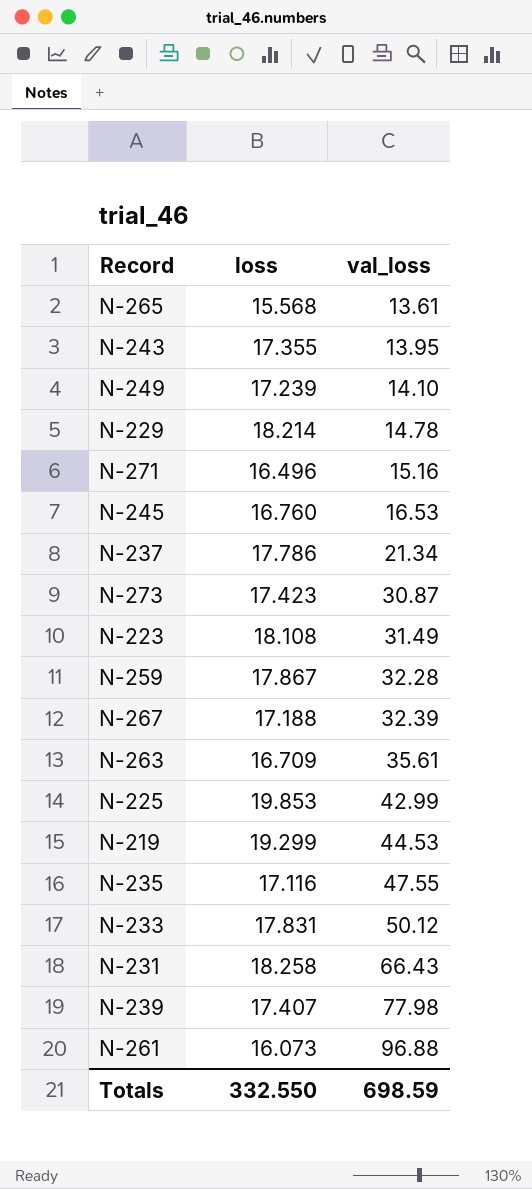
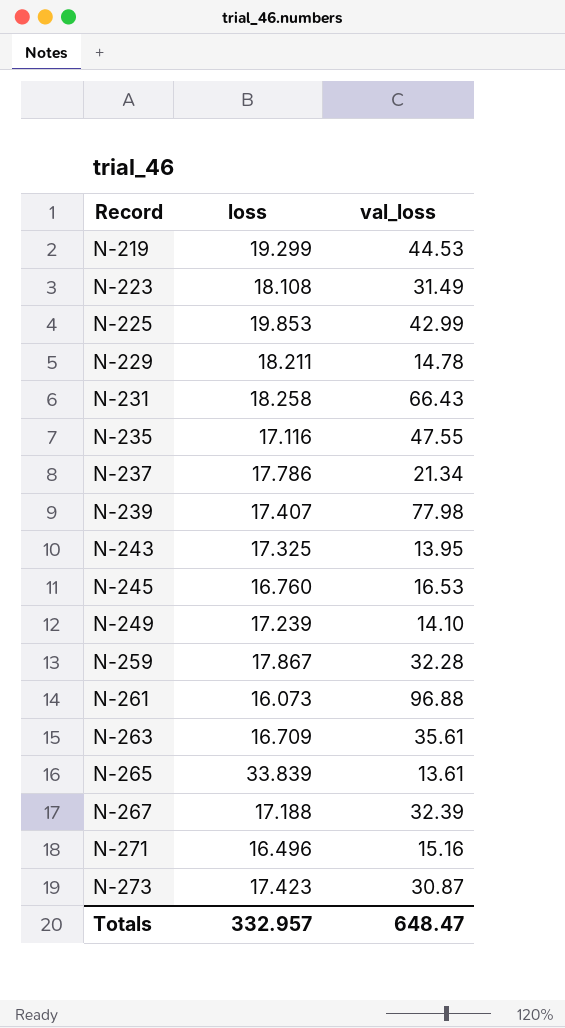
row order: val_loss ascending -> Record ascending
row N-233: 17.831 | 50.12 -> none
N-229 | loss: 18.214 -> 18.211
N-243 | loss: 17.355 -> 17.325
N-265 | loss: 15.568 -> 33.839
Totals | loss: 332.550 -> 332.957
Totals | val_loss: 698.59 -> 648.47

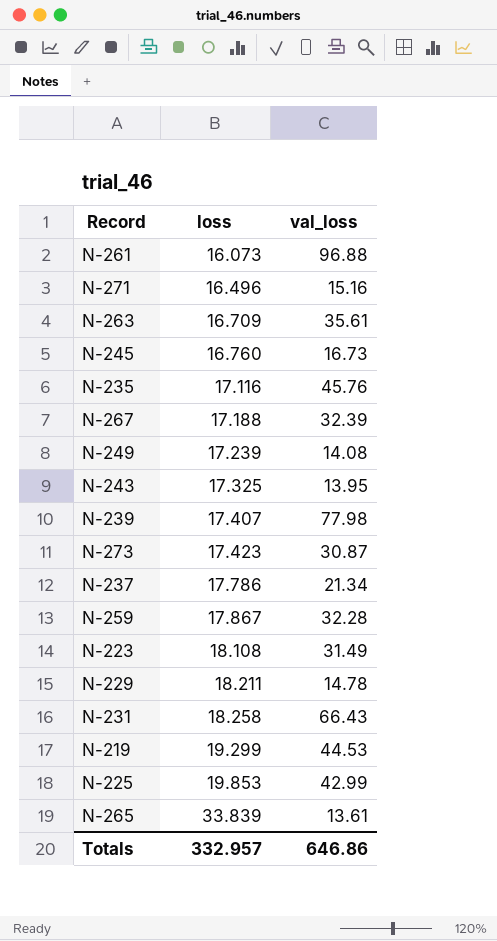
row order: Record ascending -> loss ascending
N-245 | val_loss: 16.53 -> 16.73
N-235 | val_loss: 47.55 -> 45.76
N-249 | val_loss: 14.10 -> 14.08
Totals | val_loss: 648.47 -> 646.86

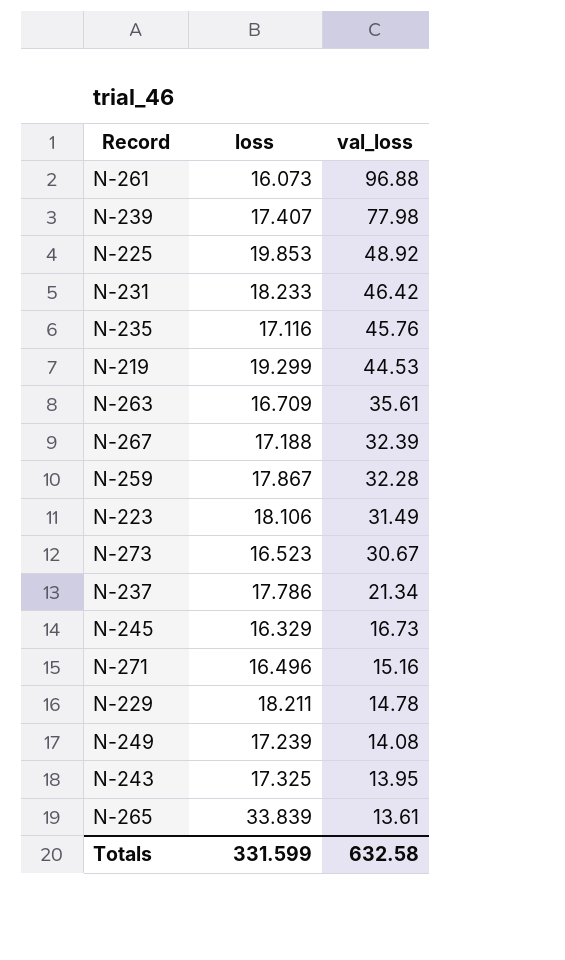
row order: loss ascending -> val_loss descending
N-225 | val_loss: 42.99 -> 48.92
N-231 | loss: 18.258 -> 18.233
N-231 | val_loss: 66.43 -> 46.42
N-223 | loss: 18.108 -> 18.106
N-273 | loss: 17.423 -> 16.523
N-273 | val_loss: 30.87 -> 30.67
N-245 | loss: 16.760 -> 16.329
Totals | loss: 332.957 -> 331.599
Totals | val_loss: 646.86 -> 632.58

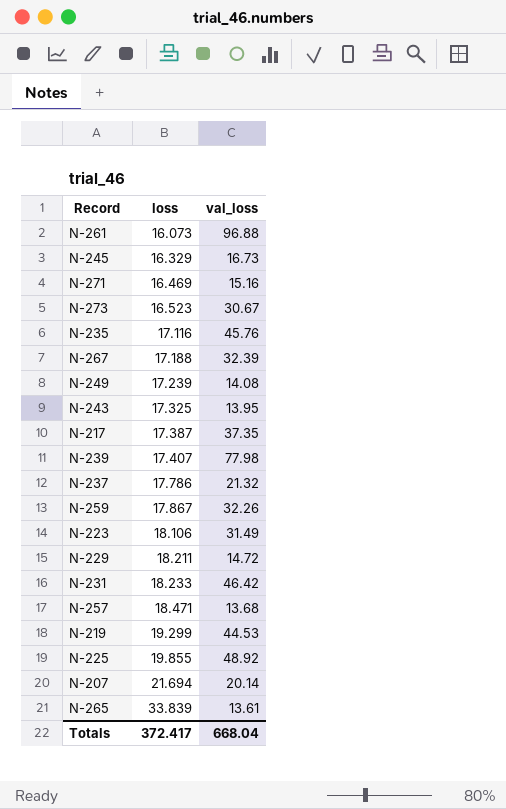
row order: val_loss descending -> loss ascending
row N-263: 16.709 | 35.61 -> none
N-271 | loss: 16.496 -> 16.469
row N-217: none -> 17.387 | 37.35
N-237 | val_loss: 21.34 -> 21.32
N-259 | val_loss: 32.28 -> 32.26
N-229 | val_loss: 14.78 -> 14.72
row N-257: none -> 18.471 | 13.68
N-225 | loss: 19.853 -> 19.855
row N-207: none -> 21.694 | 20.14
Totals | loss: 331.599 -> 372.417
Totals | val_loss: 632.58 -> 668.04

